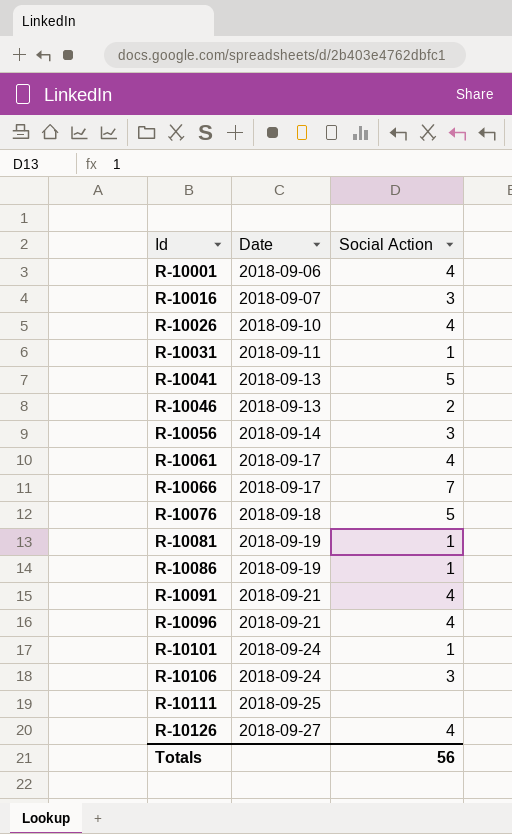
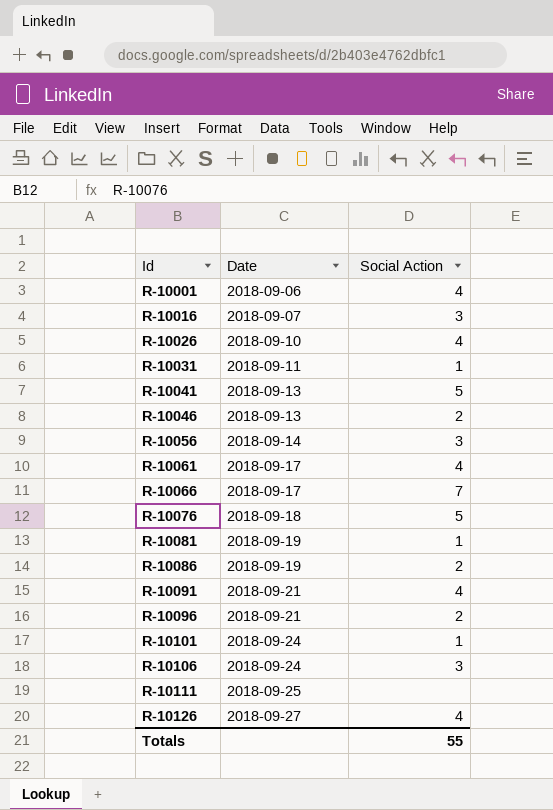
R-10086 | Social Action: 1 -> 2
R-10096 | Social Action: 4 -> 2
Totals | Social Action: 56 -> 55

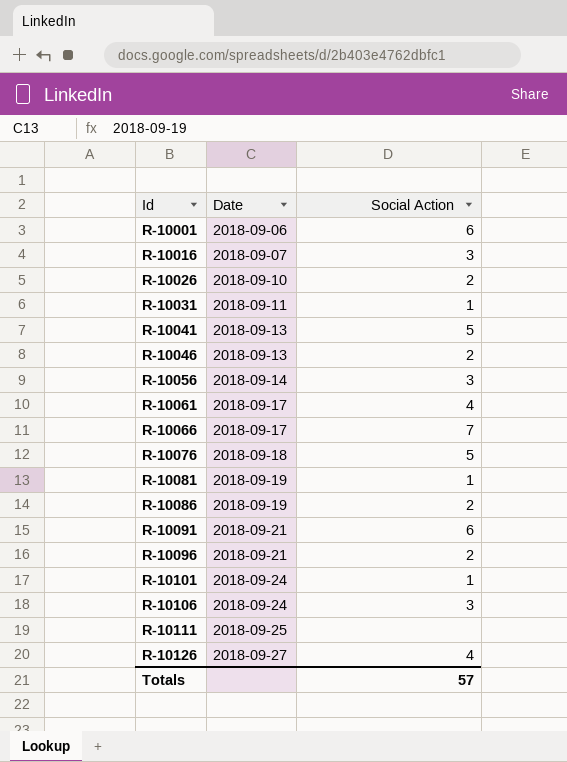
R-10001 | Social Action: 4 -> 6
R-10026 | Social Action: 4 -> 2
R-10091 | Social Action: 4 -> 6
Totals | Social Action: 55 -> 57

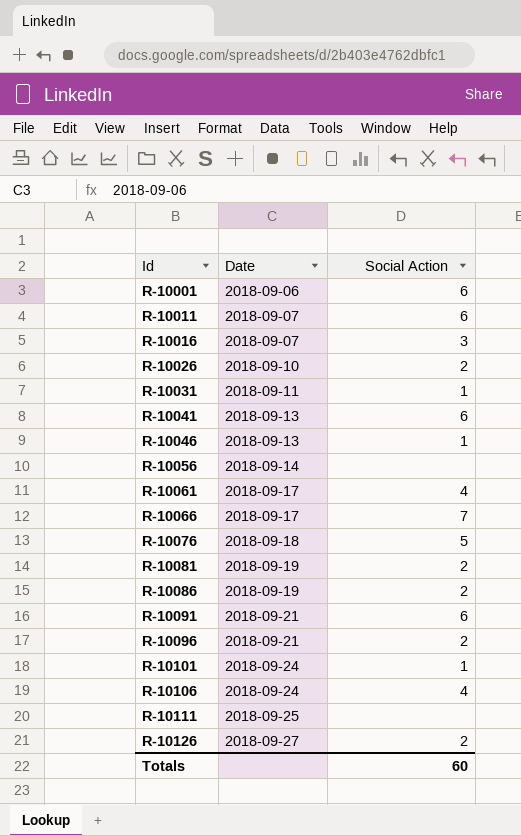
row R-10011: none -> 2018-09-07 | 6
R-10041 | Social Action: 5 -> 6
R-10046 | Social Action: 2 -> 1
R-10056 | Social Action: 3 -> none
R-10081 | Social Action: 1 -> 2
R-10106 | Social Action: 3 -> 4
R-10126 | Social Action: 4 -> 2
Totals | Social Action: 57 -> 60

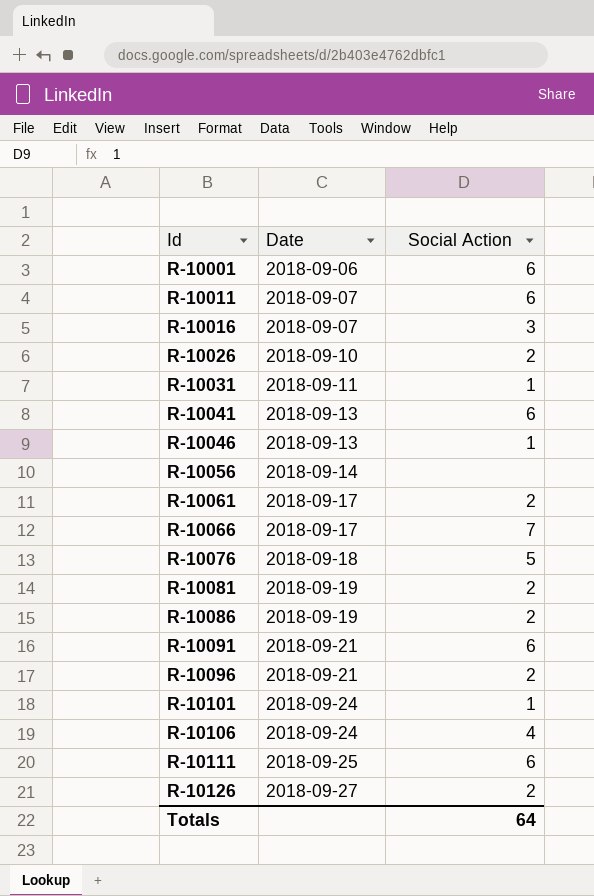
R-10061 | Social Action: 4 -> 2
R-10111 | Social Action: none -> 6
Totals | Social Action: 60 -> 64

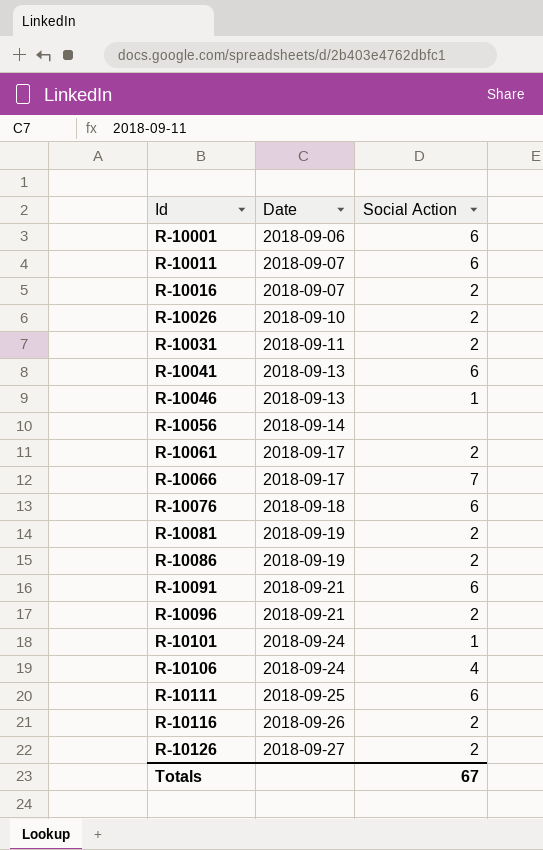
R-10016 | Social Action: 3 -> 2
R-10031 | Social Action: 1 -> 2
R-10076 | Social Action: 5 -> 6
row R-10116: none -> 2018-09-26 | 2
Totals | Social Action: 64 -> 67

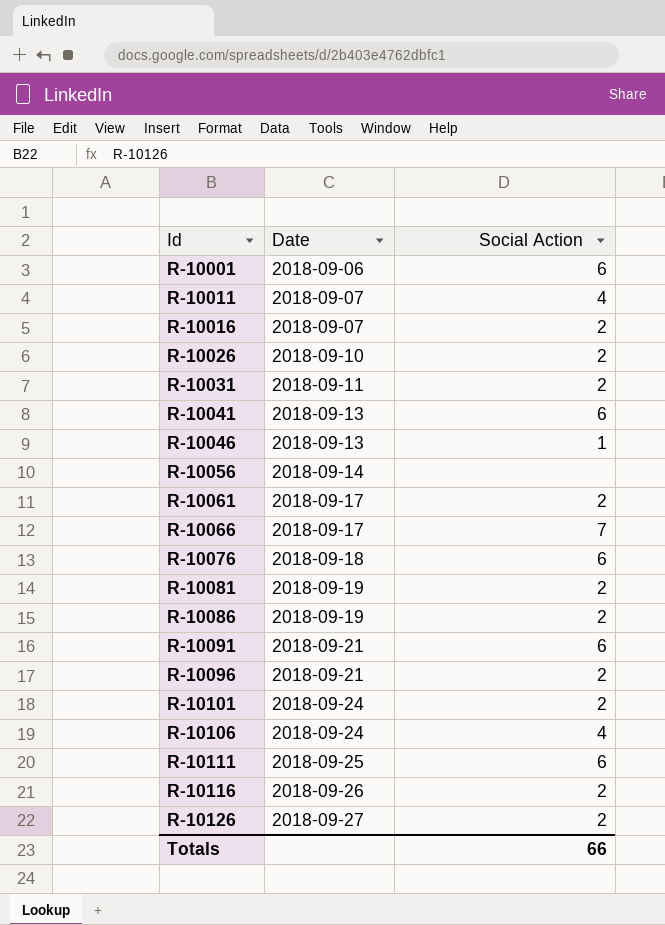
R-10011 | Social Action: 6 -> 4
R-10101 | Social Action: 1 -> 2
Totals | Social Action: 67 -> 66

